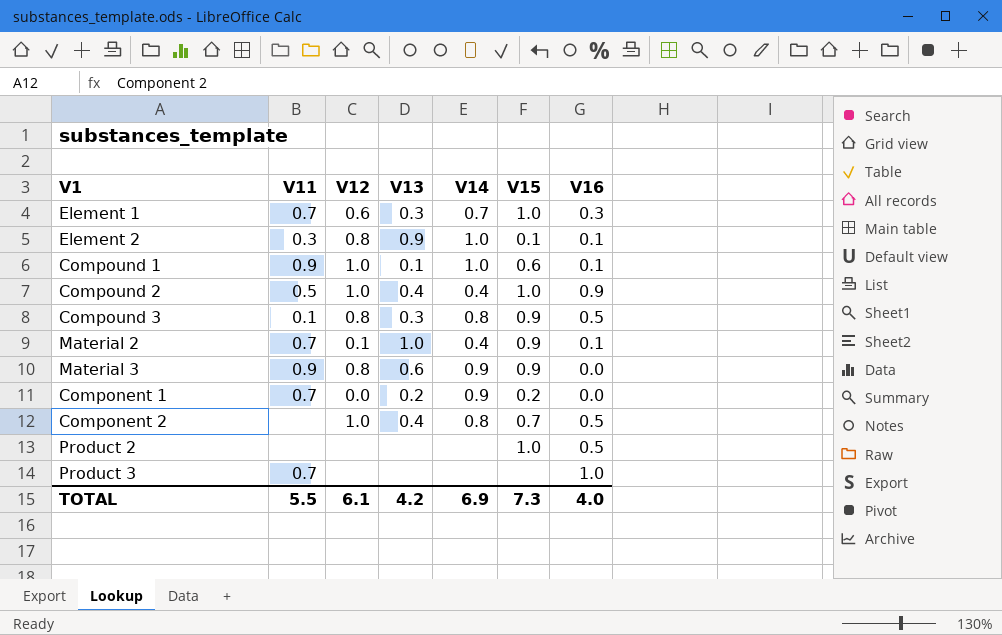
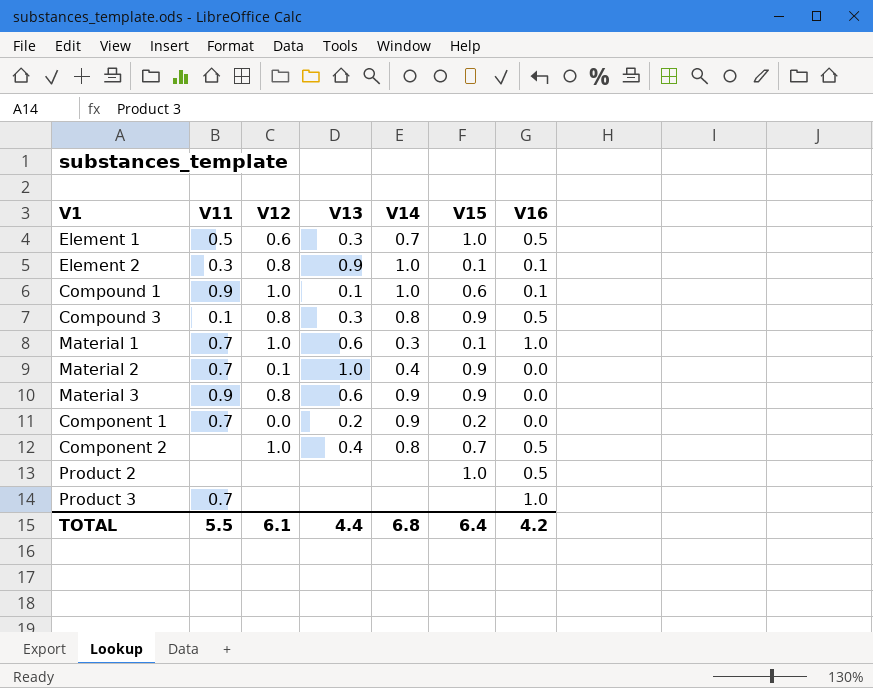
row Compound 2: 0.5 | 1.0 | 0.4 | 0.4 | 1.0 | 0.9 -> none
Element 1 | V11: 0.7 -> 0.5
Element 1 | V16: 0.3 -> 0.5
row Material 1: none -> 0.7 | 1.0 | 0.6 | 0.3 | 0.1 | 1.0
Material 2 | V16: 0.1 -> 0.0
TOTAL | V13: 4.2 -> 4.4
TOTAL | V14: 6.9 -> 6.8
TOTAL | V15: 7.3 -> 6.4
TOTAL | V16: 4.0 -> 4.2

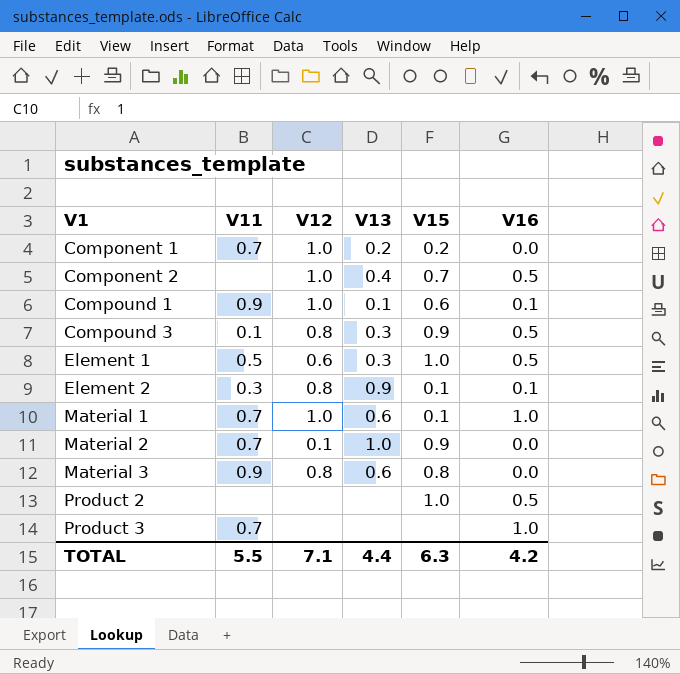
row order: none -> V1 ascending
column V14 | position: 5 -> none
Component 1 | V12: 0.0 -> 1.0
Material 3 | V15: 0.9 -> 0.8
TOTAL | V12: 6.1 -> 7.1
TOTAL | V15: 6.4 -> 6.3

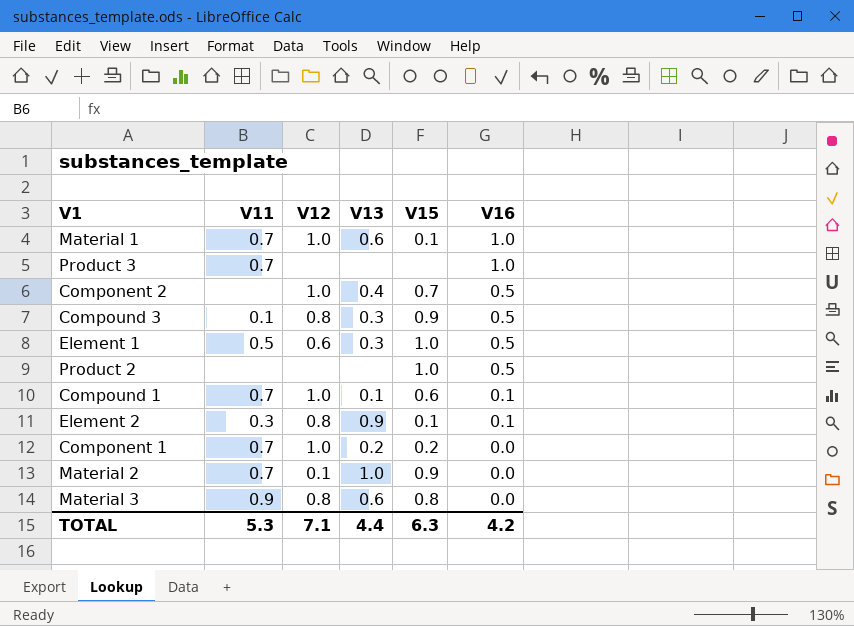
row order: V1 ascending -> V16 descending
Compound 1 | V11: 0.9 -> 0.7
TOTAL | V11: 5.5 -> 5.3

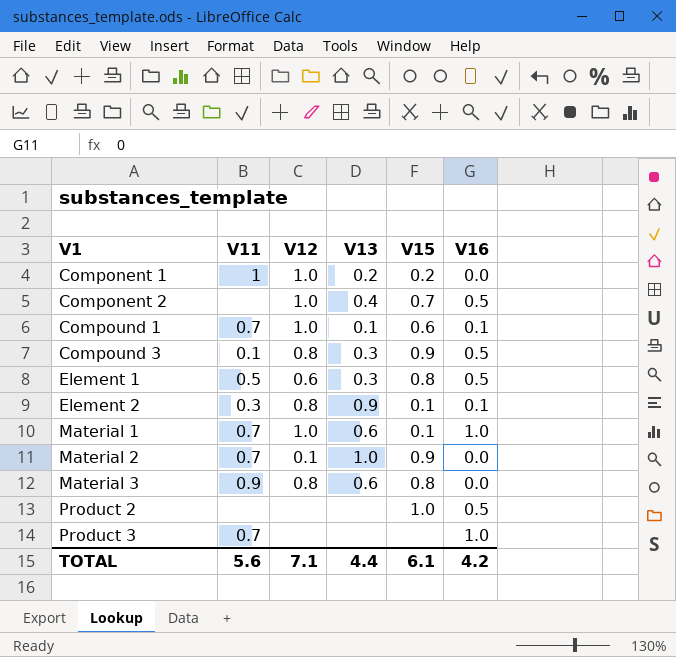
row order: V16 descending -> V1 ascending
Component 1 | V11: 0.7 -> 1
Element 1 | V15: 1.0 -> 0.8
TOTAL | V11: 5.3 -> 5.6
TOTAL | V15: 6.3 -> 6.1

